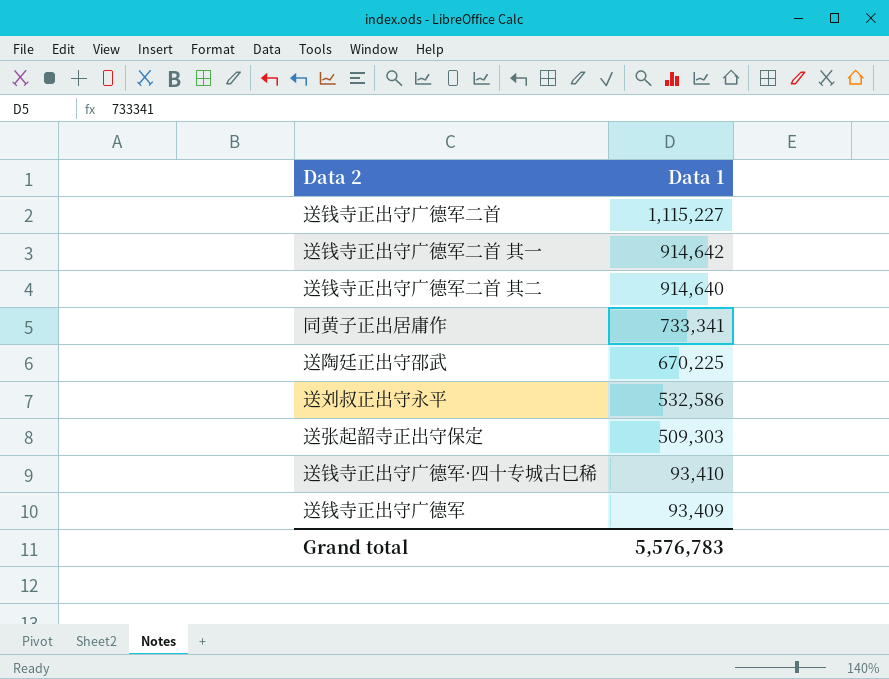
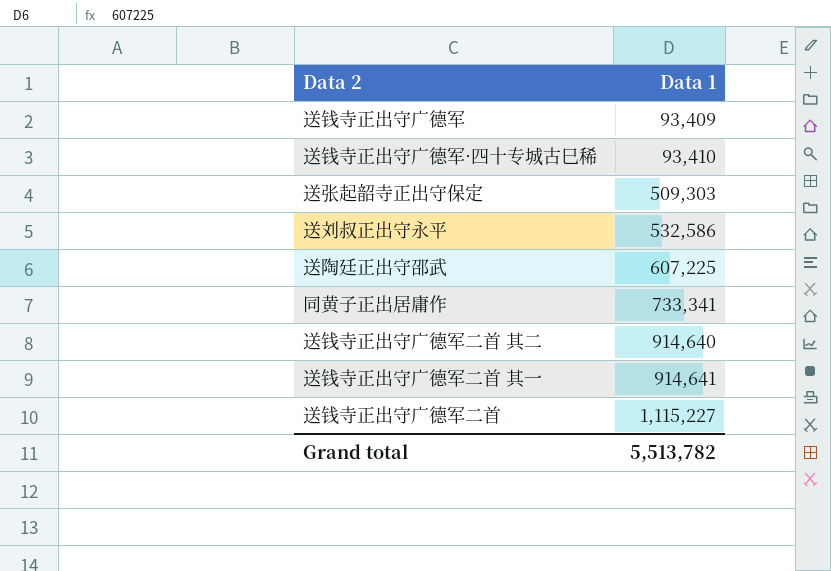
row order: Data 1 descending -> Data 1 ascending
送陶廷正出守邵武 | Data 1: 670,225 -> 607,225
送钱寺正出守广德军二首 其一 | Data 1: 914,642 -> 914,641
Grand total | Data 1: 5,576,783 -> 5,513,782

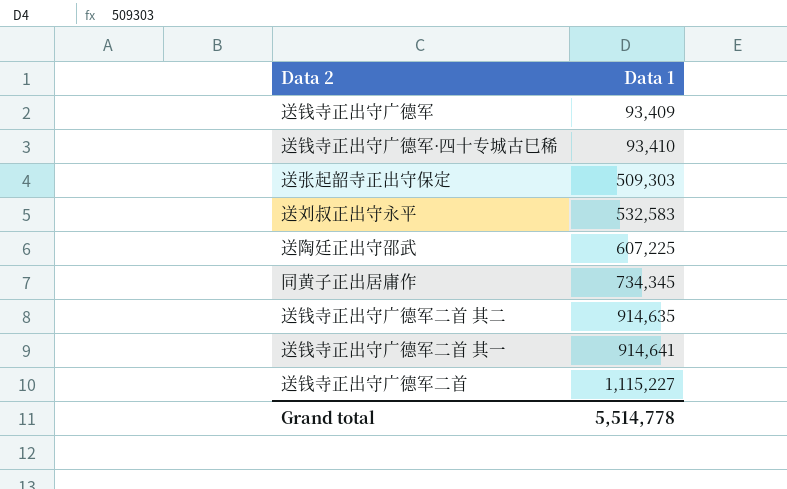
送刘叔正出守永平 | Data 1: 532,586 -> 532,583
同黄子正出居庸作 | Data 1: 733,341 -> 734,345
送钱寺正出守广德军二首 其二 | Data 1: 914,640 -> 914,635
Grand total | Data 1: 5,513,782 -> 5,514,778

